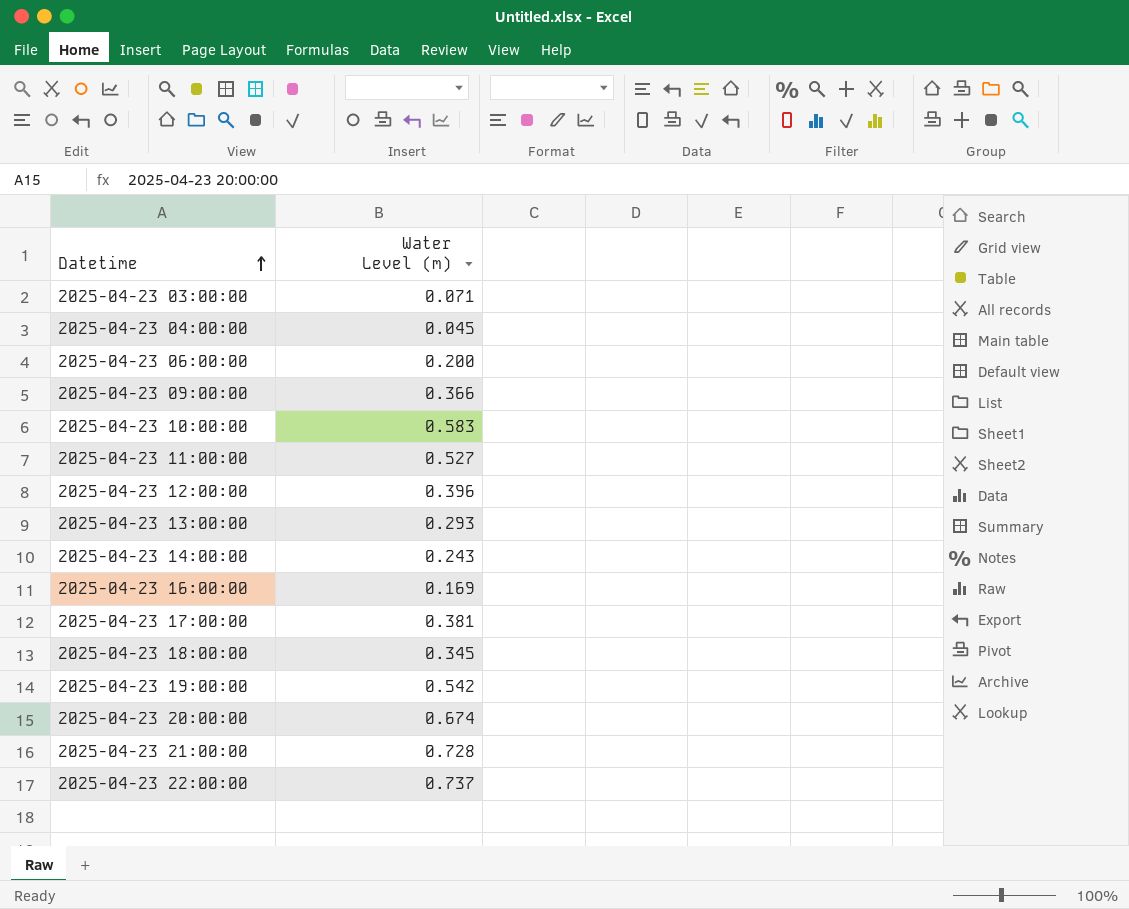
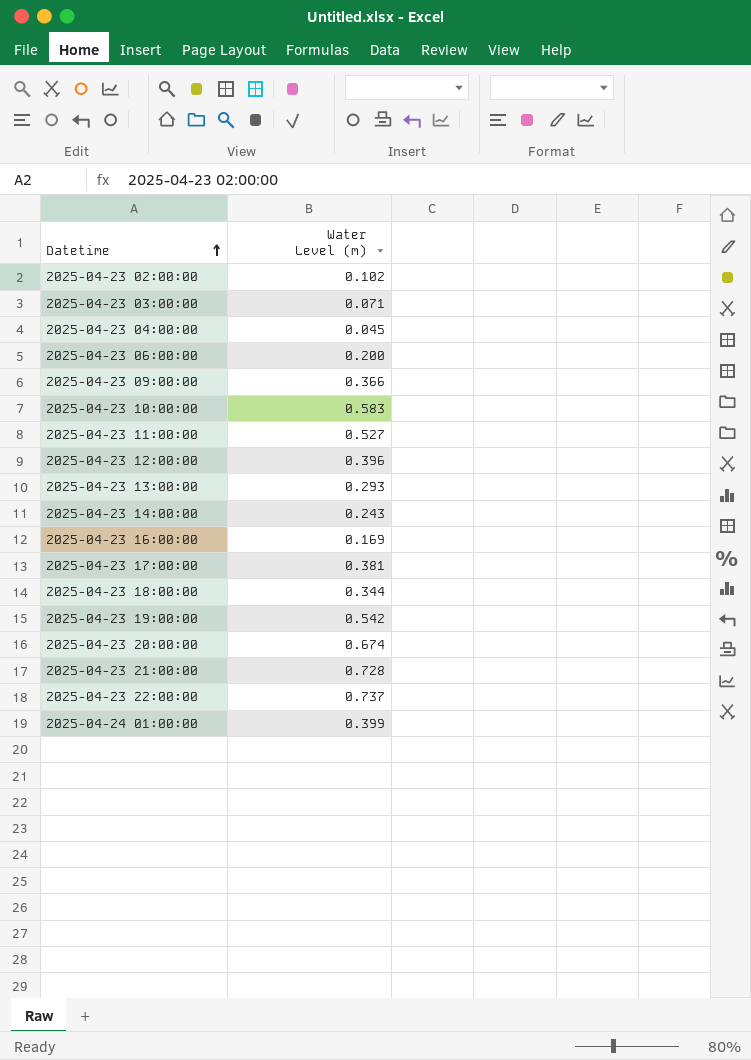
row 2025-04-23 02:00:00: none -> 0.102
2025-04-23 18:00:00 | Water Level (m): 0.345 -> 0.344
row 2025-04-24 01:00:00: none -> 0.399

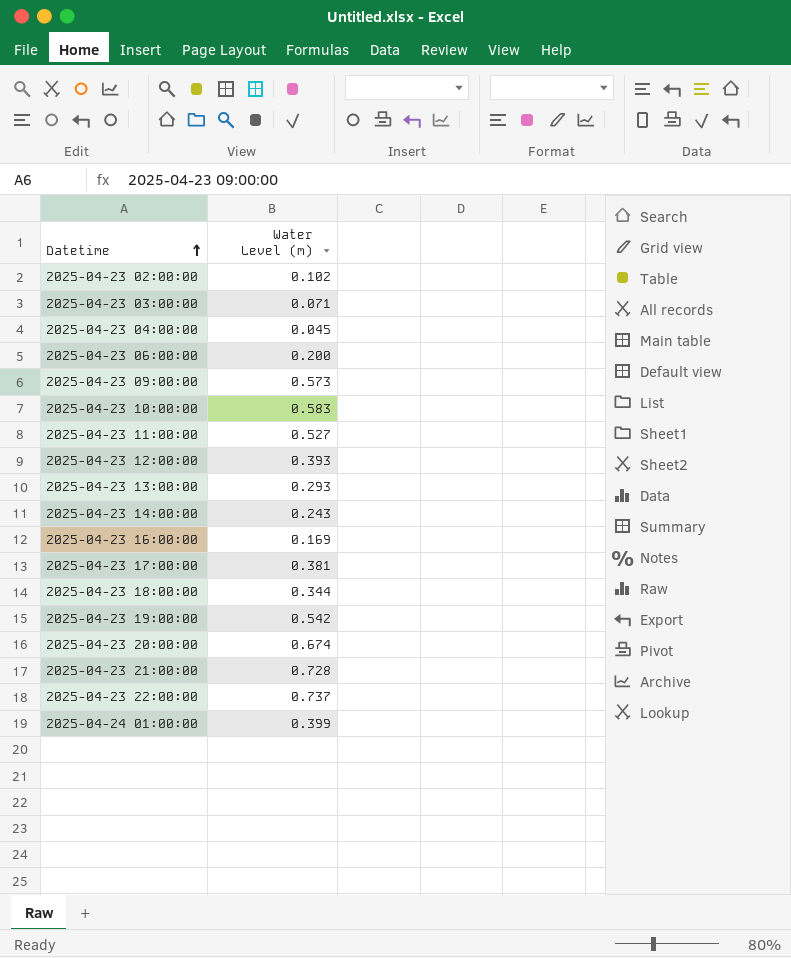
2025-04-23 09:00:00 | Water Level (m): 0.366 -> 0.573
2025-04-23 12:00:00 | Water Level (m): 0.396 -> 0.393

